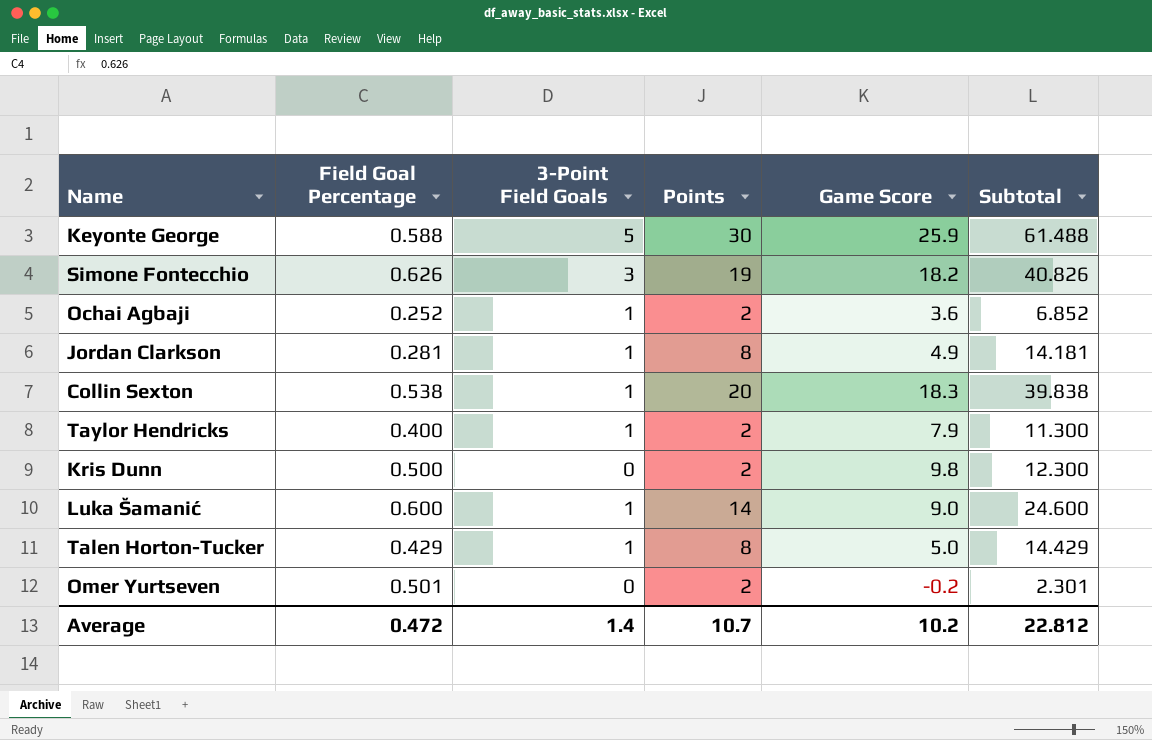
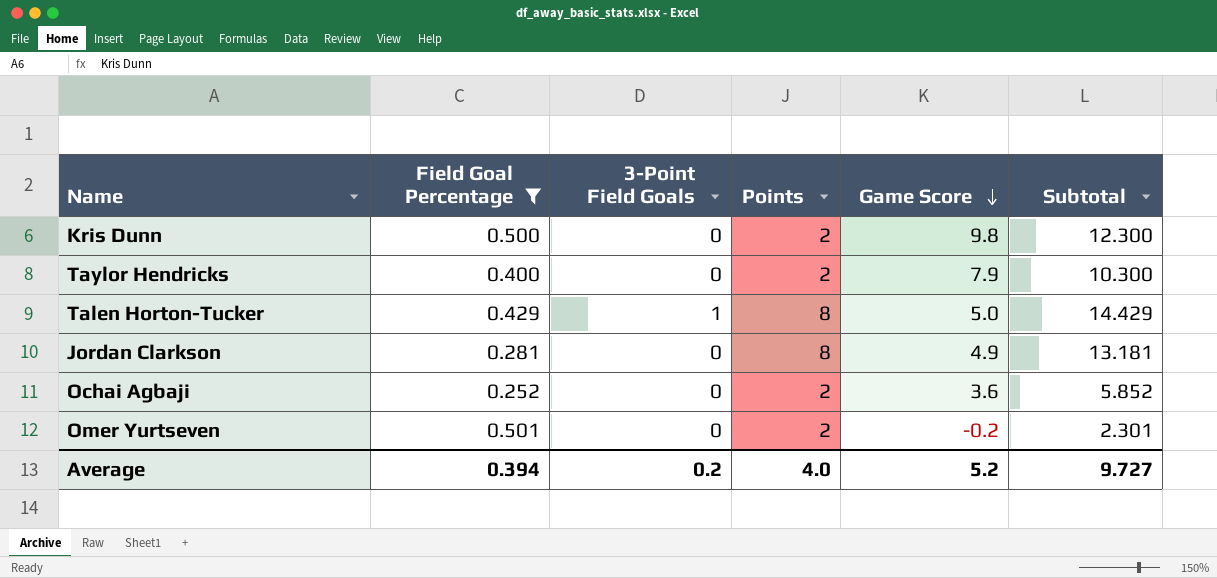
filter: none -> Field Goal Percentage <= 0.501
row order: none -> Game Score descending
Taylor Hendricks | 3-Point Field Goals: 1 -> 0
Taylor Hendricks | Subtotal: 11.300 -> 10.300
Jordan Clarkson | 3-Point Field Goals: 1 -> 0
Jordan Clarkson | Subtotal: 14.181 -> 13.181
Ochai Agbaji | 3-Point Field Goals: 1 -> 0
Ochai Agbaji | Subtotal: 6.852 -> 5.852
Average | Field Goal Percentage: 0.472 -> 0.394
Average | 3-Point Field Goals: 1.4 -> 0.2
Average | Points: 10.7 -> 4.0
Average | Game Score: 10.2 -> 5.2
Average | Subtotal: 22.812 -> 9.727

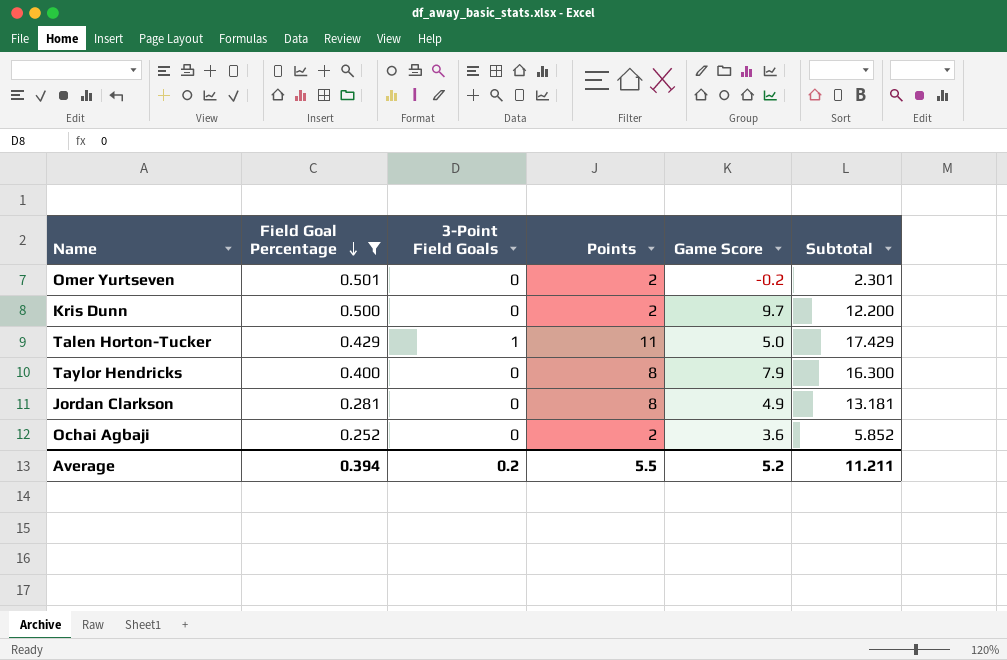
row order: Game Score descending -> Field Goal Percentage descending
Kris Dunn | Game Score: 9.8 -> 9.7
Kris Dunn | Subtotal: 12.300 -> 12.200
Talen Horton-Tucker | Points: 8 -> 11
Talen Horton-Tucker | Subtotal: 14.429 -> 17.429
Taylor Hendricks | Points: 2 -> 8
Taylor Hendricks | Subtotal: 10.300 -> 16.300
Average | Points: 4.0 -> 5.5
Average | Subtotal: 9.727 -> 11.211

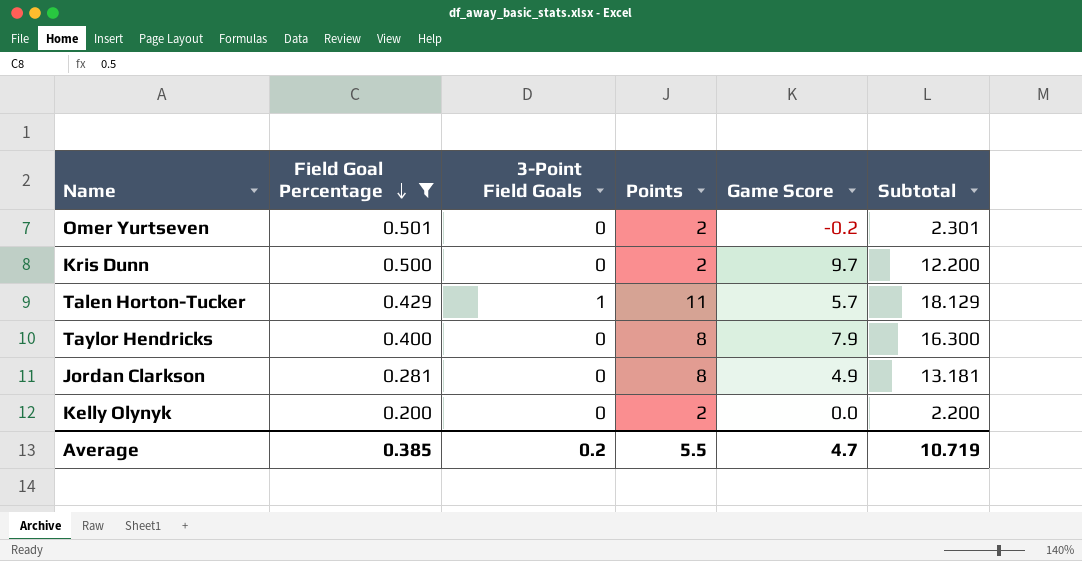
row Ochai Agbaji: 0.252 | 0 | 2 | 3.6 | 5.852 -> none
Talen Horton-Tucker | Game Score: 5.0 -> 5.7
Talen Horton-Tucker | Subtotal: 17.429 -> 18.129
row Kelly Olynyk: none -> 0.200 | 0 | 2 | 0.0 | 2.200
Average | Field Goal Percentage: 0.394 -> 0.385
Average | Game Score: 5.2 -> 4.7
Average | Subtotal: 11.211 -> 10.719

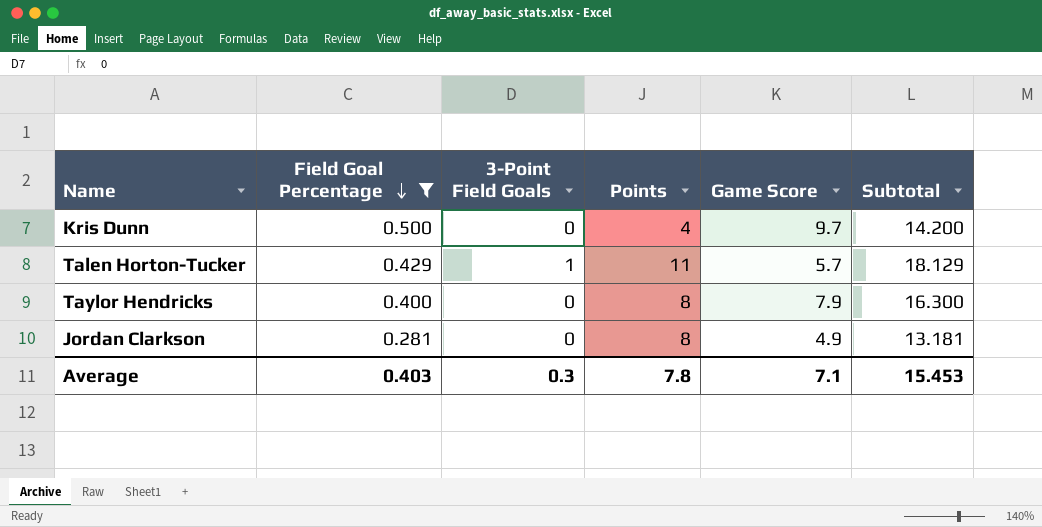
row Omer Yurtseven: 0.501 | 0 | 2 | -0.2 | 2.301 -> none
row Kelly Olynyk: 0.200 | 0 | 2 | 0.0 | 2.200 -> none
Kris Dunn | Points: 2 -> 4
Kris Dunn | Subtotal: 12.200 -> 14.200
Average | Field Goal Percentage: 0.385 -> 0.403
Average | 3-Point Field Goals: 0.2 -> 0.3
Average | Points: 5.5 -> 7.8
Average | Game Score: 4.7 -> 7.1
Average | Subtotal: 10.719 -> 15.453

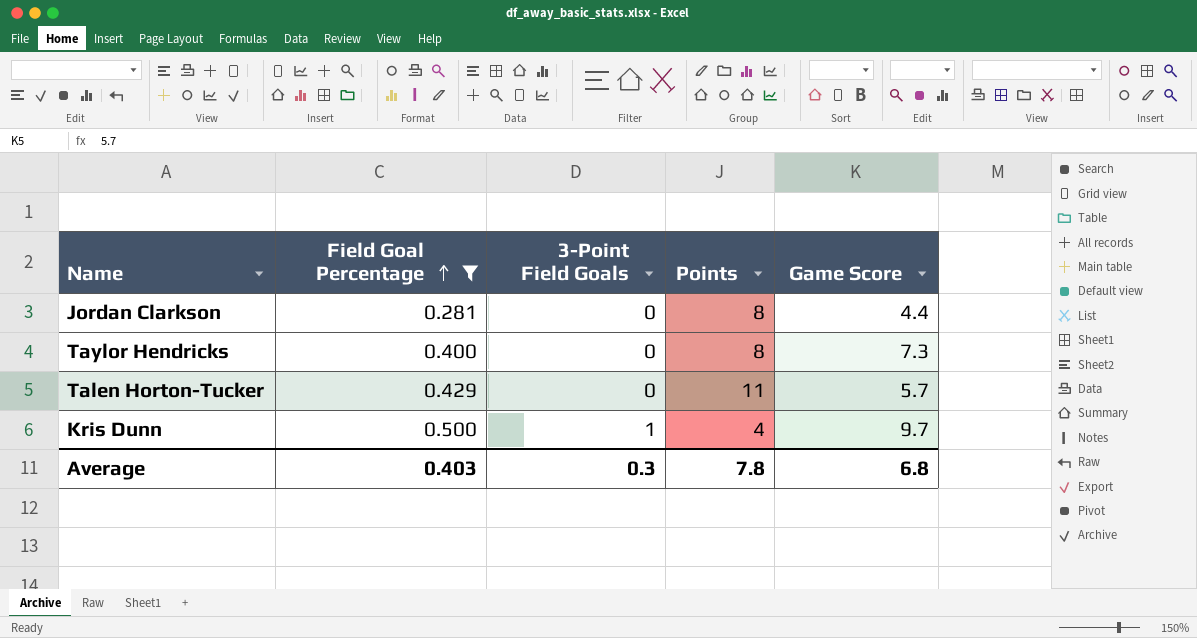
row order: Field Goal Percentage descending -> Field Goal Percentage ascending
column Subtotal | formula: [Field Goal Percentage] + [3-Point Field Goals] + [Points] + [Game Score] -> none
Jordan Clarkson | Game Score: 4.9 -> 4.4
Taylor Hendricks | Game Score: 7.9 -> 7.3
Talen Horton-Tucker | 3-Point Field Goals: 1 -> 0
Kris Dunn | 3-Point Field Goals: 0 -> 1
Average | Game Score: 7.1 -> 6.8

